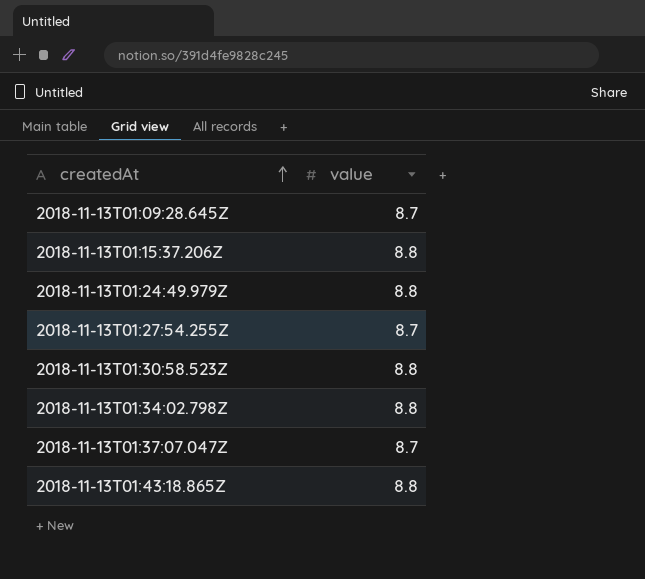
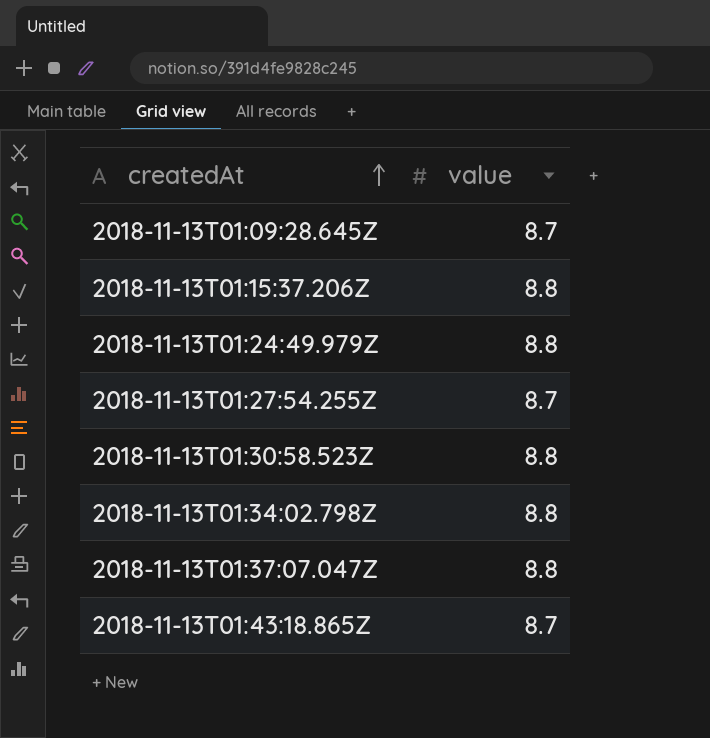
2018-11-13T01:37:07.047Z | value: 8.7 -> 8.8
2018-11-13T01:43:18.865Z | value: 8.8 -> 8.7

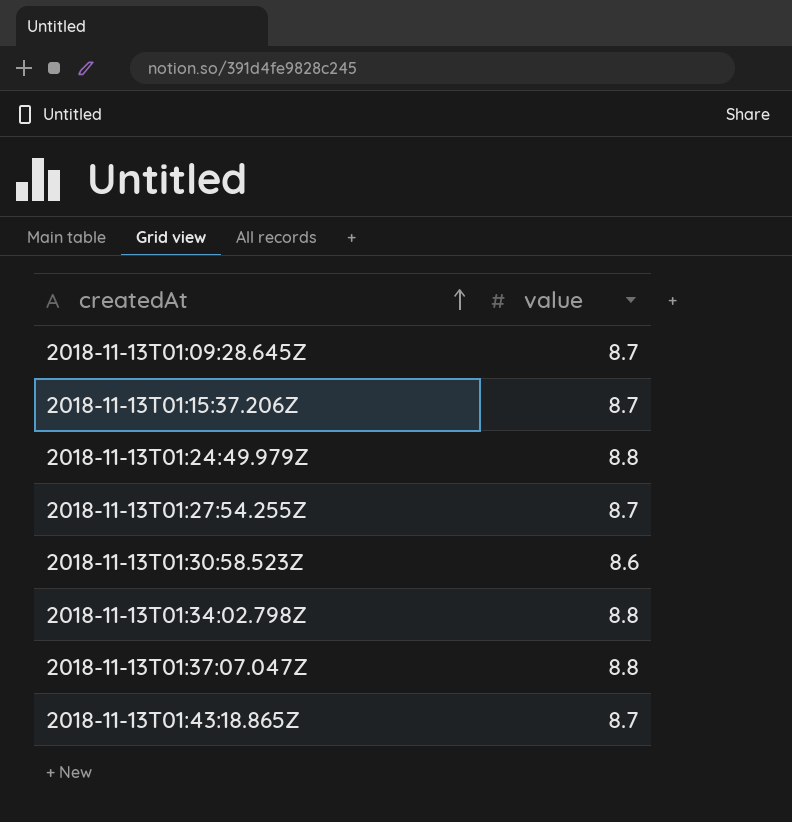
2018-11-13T01:15:37.206Z | value: 8.8 -> 8.7
2018-11-13T01:30:58.523Z | value: 8.8 -> 8.6

